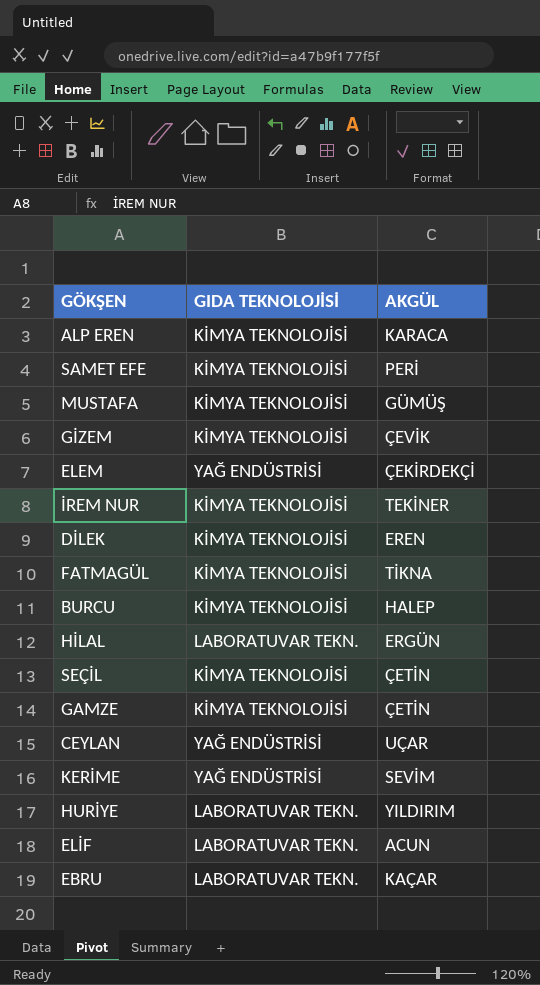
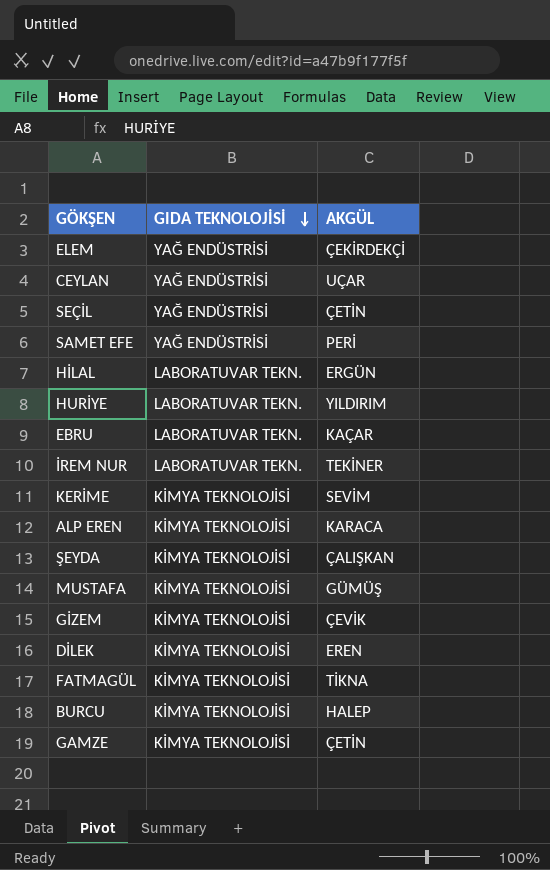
row order: none -> GIDA TEKNOLOJİSİ descending
row ELİF: LABORATUVAR TEKN. | ACUN -> none
SEÇİL | GIDA TEKNOLOJİSİ: KİMYA TEKNOLOJİSİ -> YAĞ ENDÜSTRİSİ
SAMET EFE | GIDA TEKNOLOJİSİ: KİMYA TEKNOLOJİSİ -> YAĞ ENDÜSTRİSİ
İREM NUR | GIDA TEKNOLOJİSİ: KİMYA TEKNOLOJİSİ -> LABORATUVAR TEKN.
KERİME | GIDA TEKNOLOJİSİ: YAĞ ENDÜSTRİSİ -> KİMYA TEKNOLOJİSİ
row ŞEYDA: none -> KİMYA TEKNOLOJİSİ | ÇALIŞKAN

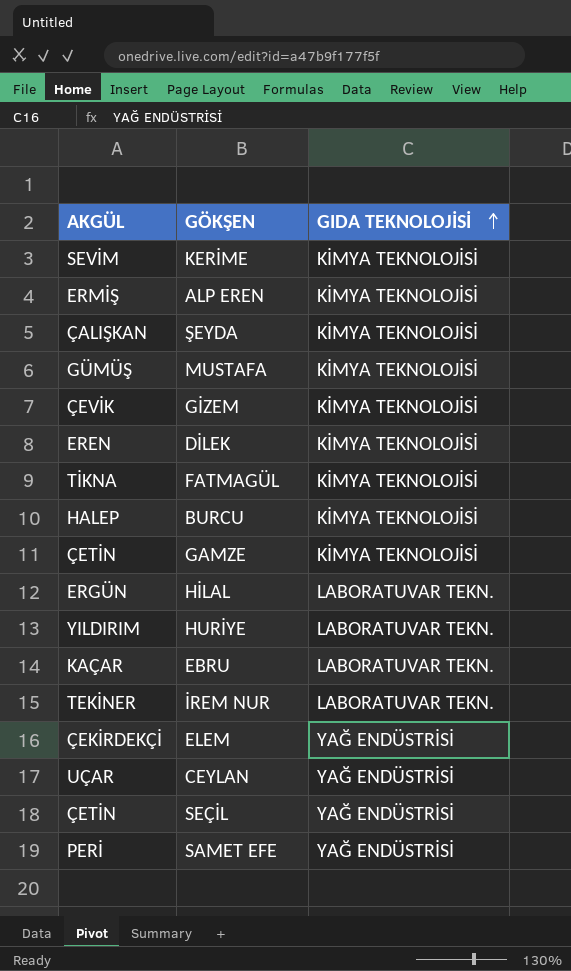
row order: GIDA TEKNOLOJİSİ descending -> GIDA TEKNOLOJİSİ ascending
column AKGÜL | position: 3 -> 1
ALP EREN | AKGÜL: KARACA -> ERMİŞ

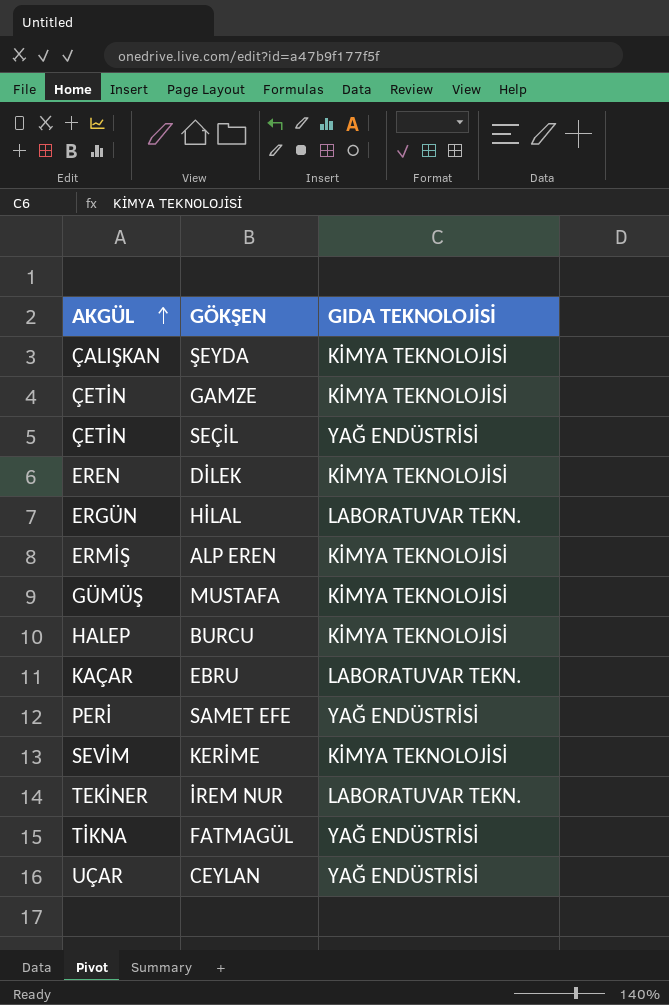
row order: GIDA TEKNOLOJİSİ ascending -> AKGÜL ascending
row GİZEM: ÇEVİK | KİMYA TEKNOLOJİSİ -> none
row HURİYE: YILDIRIM | LABORATUVAR TEKN. -> none
row ELEM: ÇEKİRDEKÇİ | YAĞ ENDÜSTRİSİ -> none
FATMAGÜL | GIDA TEKNOLOJİSİ: KİMYA TEKNOLOJİSİ -> YAĞ ENDÜSTRİSİ

